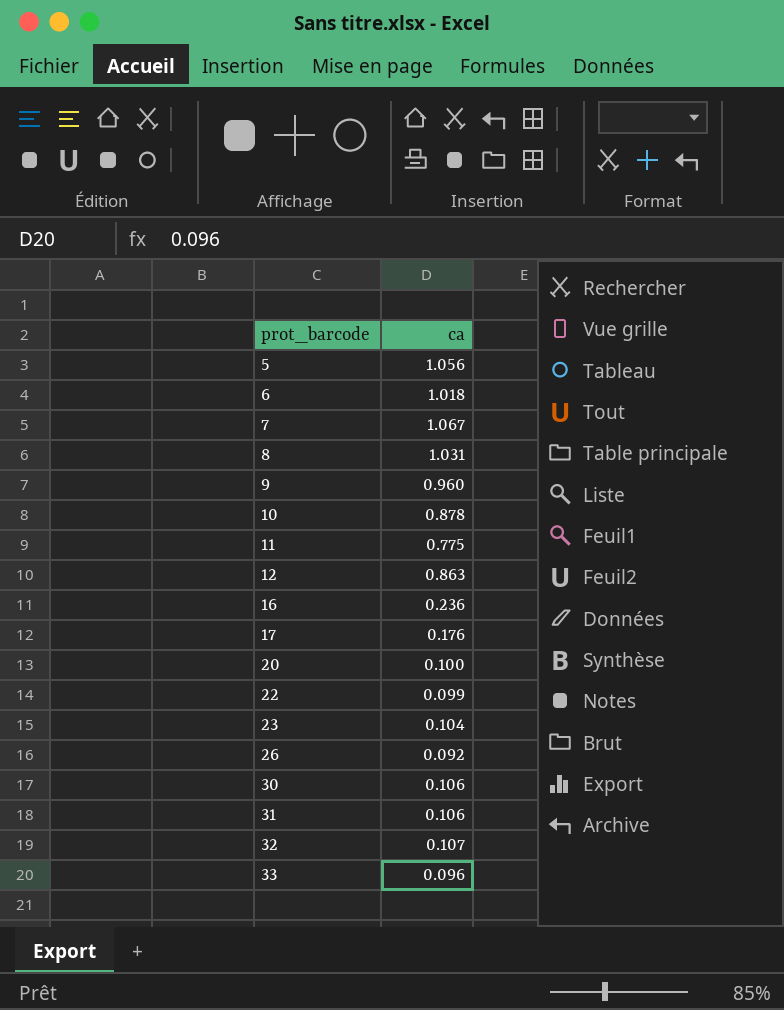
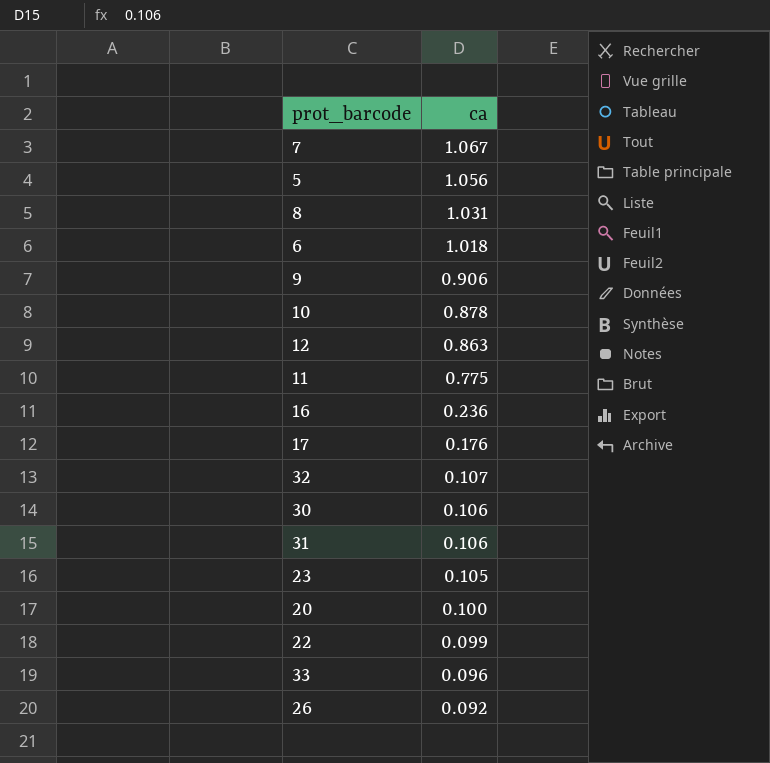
row order: prot_barcode ascending -> ca descending
9 | ca: 0.960 -> 0.906
23 | ca: 0.104 -> 0.105

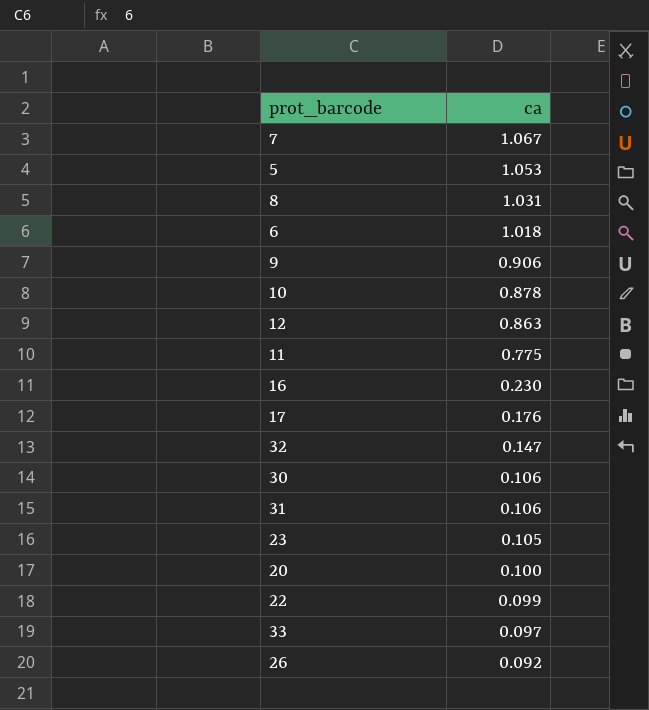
5 | ca: 1.056 -> 1.053
16 | ca: 0.236 -> 0.230
32 | ca: 0.107 -> 0.147
33 | ca: 0.096 -> 0.097

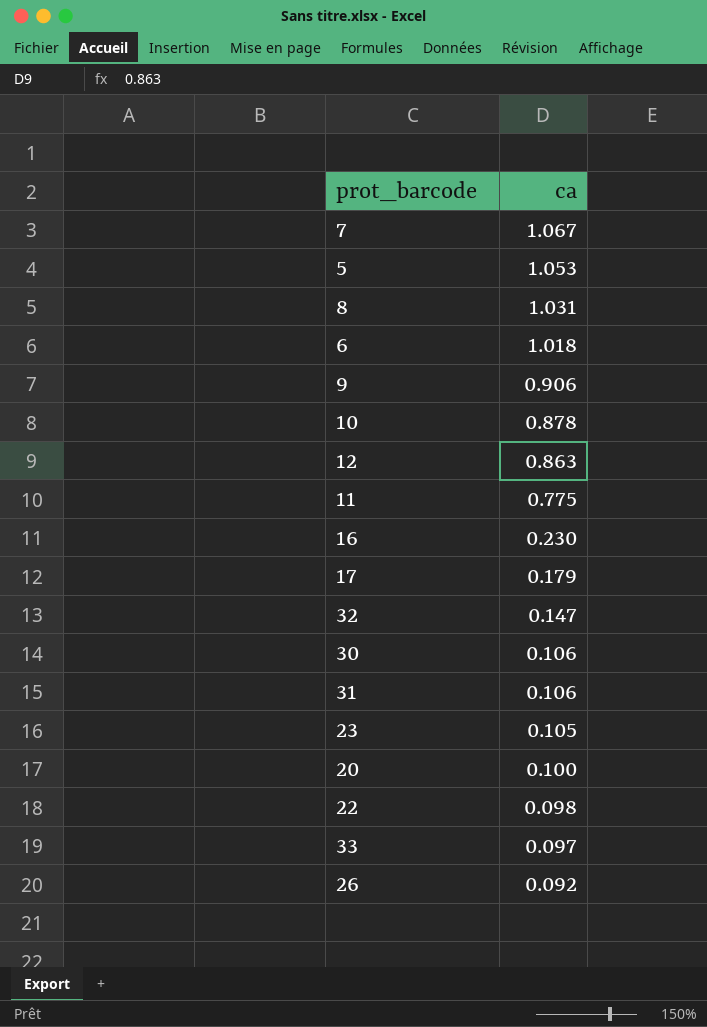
17 | ca: 0.176 -> 0.179
22 | ca: 0.099 -> 0.098

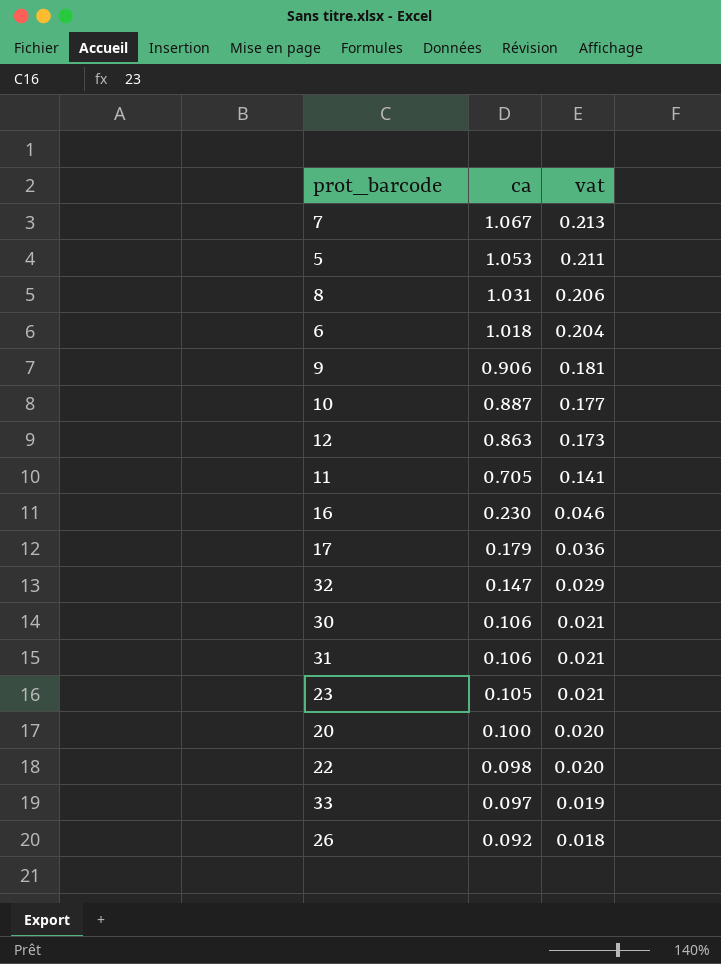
column vat | formula: none -> [ca] * 0.2
10 | ca: 0.878 -> 0.887
11 | ca: 0.775 -> 0.705

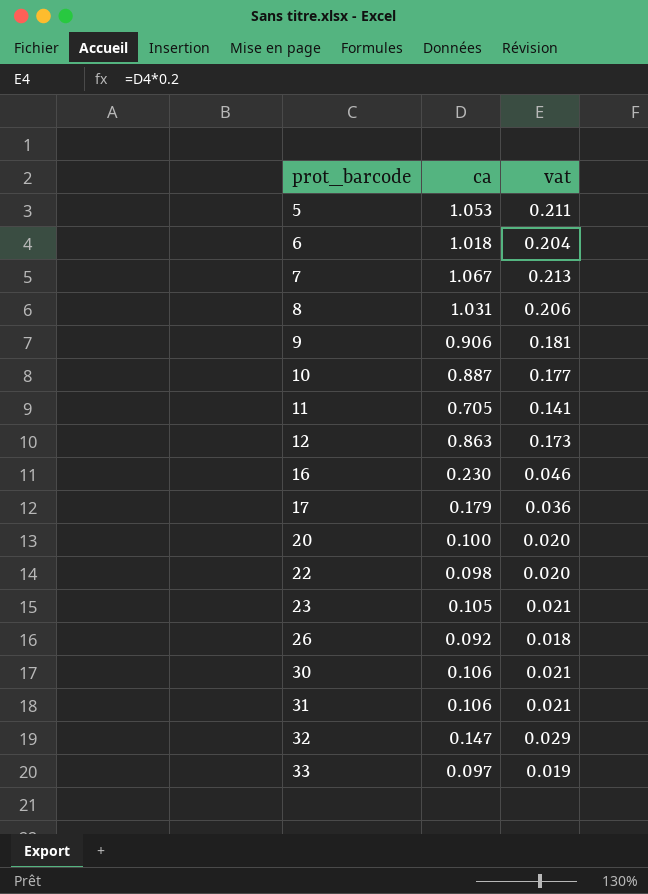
row order: ca descending -> prot_barcode ascending

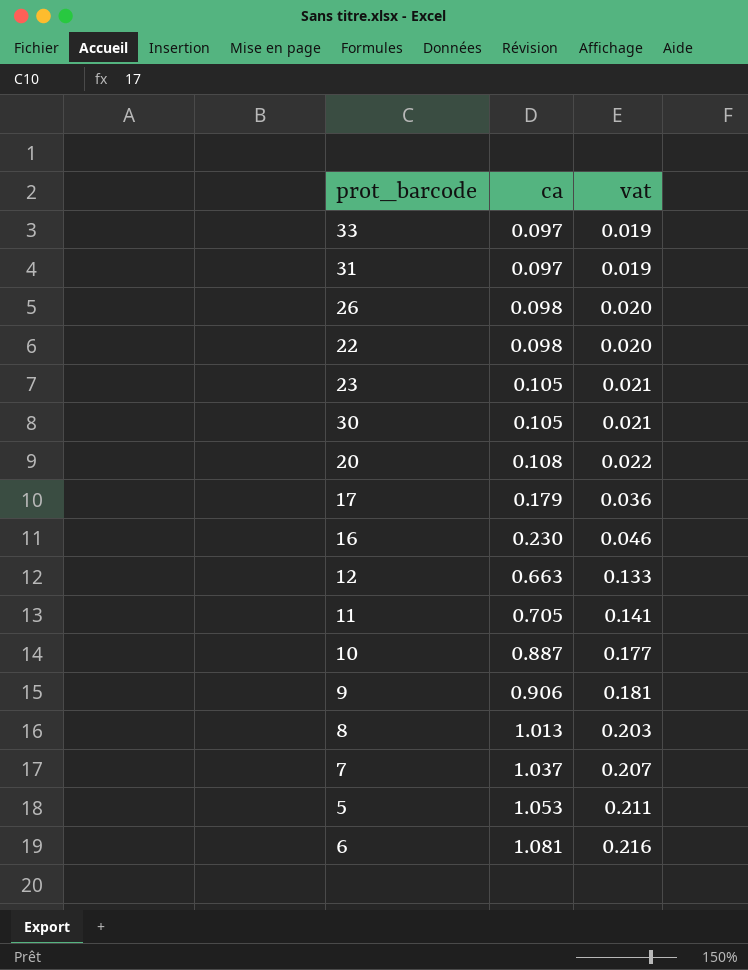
row order: prot_barcode ascending -> ca ascending
row 32: 0.147 | 0.029 -> none
31 | ca: 0.106 -> 0.097
31 | vat: 0.021 -> 0.019
26 | ca: 0.092 -> 0.098
26 | vat: 0.018 -> 0.020
30 | ca: 0.106 -> 0.105
20 | ca: 0.100 -> 0.108
20 | vat: 0.020 -> 0.022
12 | ca: 0.863 -> 0.663
12 | vat: 0.173 -> 0.133
8 | ca: 1.031 -> 1.013
8 | vat: 0.206 -> 0.203
7 | ca: 1.067 -> 1.037
7 | vat: 0.213 -> 0.207
6 | ca: 1.018 -> 1.081
6 | vat: 0.204 -> 0.216

